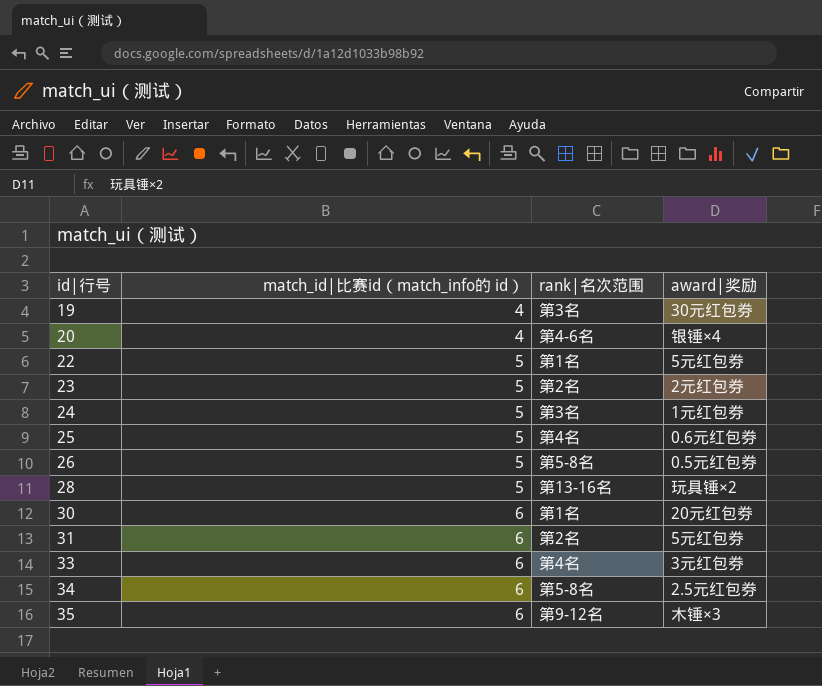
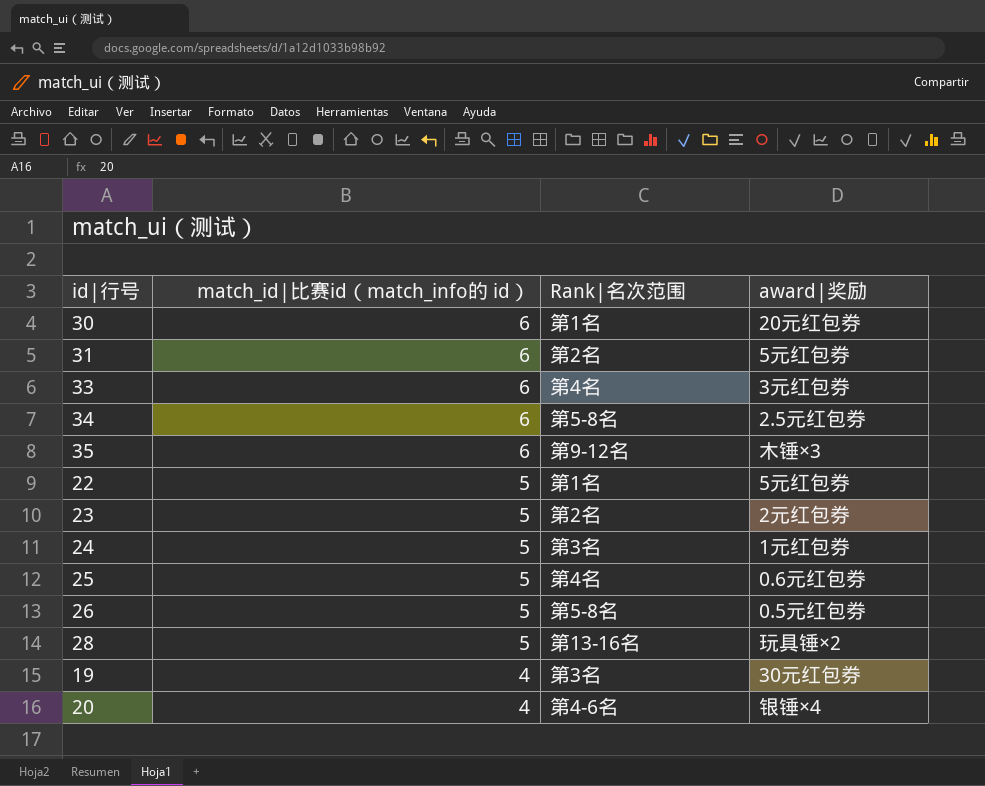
row order: id|行号 ascending -> match_id|比赛id（match_info的 id） descending
column name: rank|名次范围 -> Rank|名次范围

